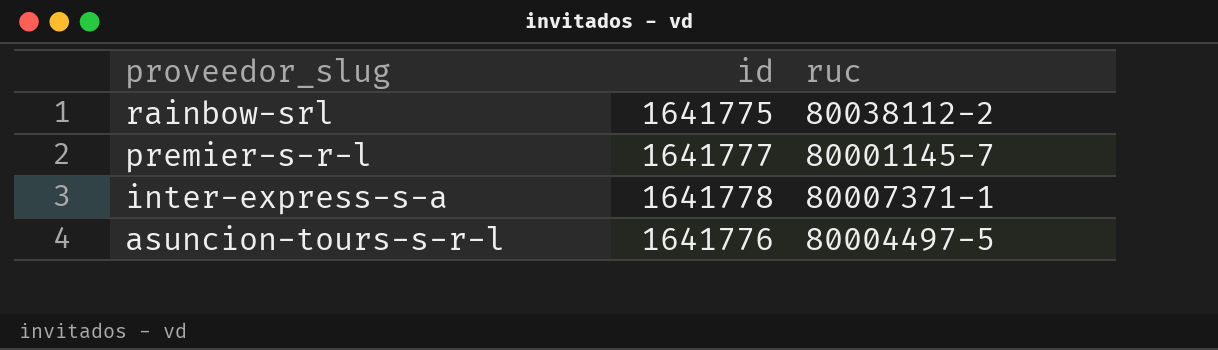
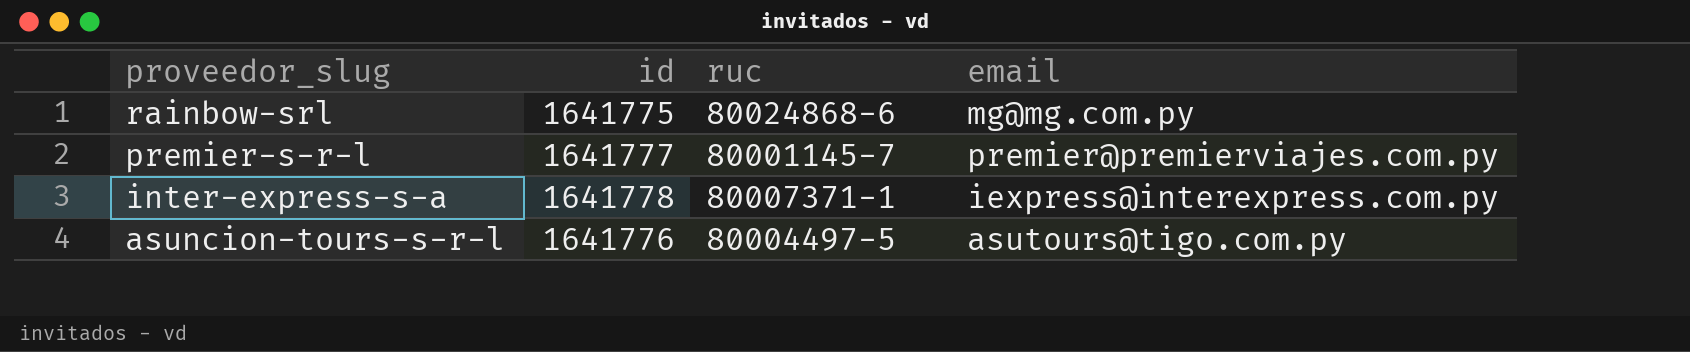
column email | position: none -> 4
rainbow-srl | ruc: 80038112-2 -> 80024868-6

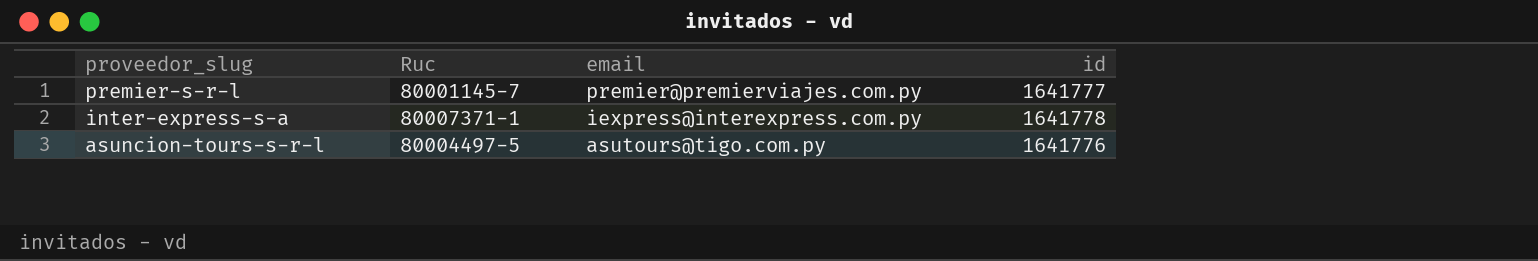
column name: ruc -> Ruc
column id | position: 2 -> 4
row rainbow-srl: 1641775 | 80024868-6 | mg@mg.com.py -> none

